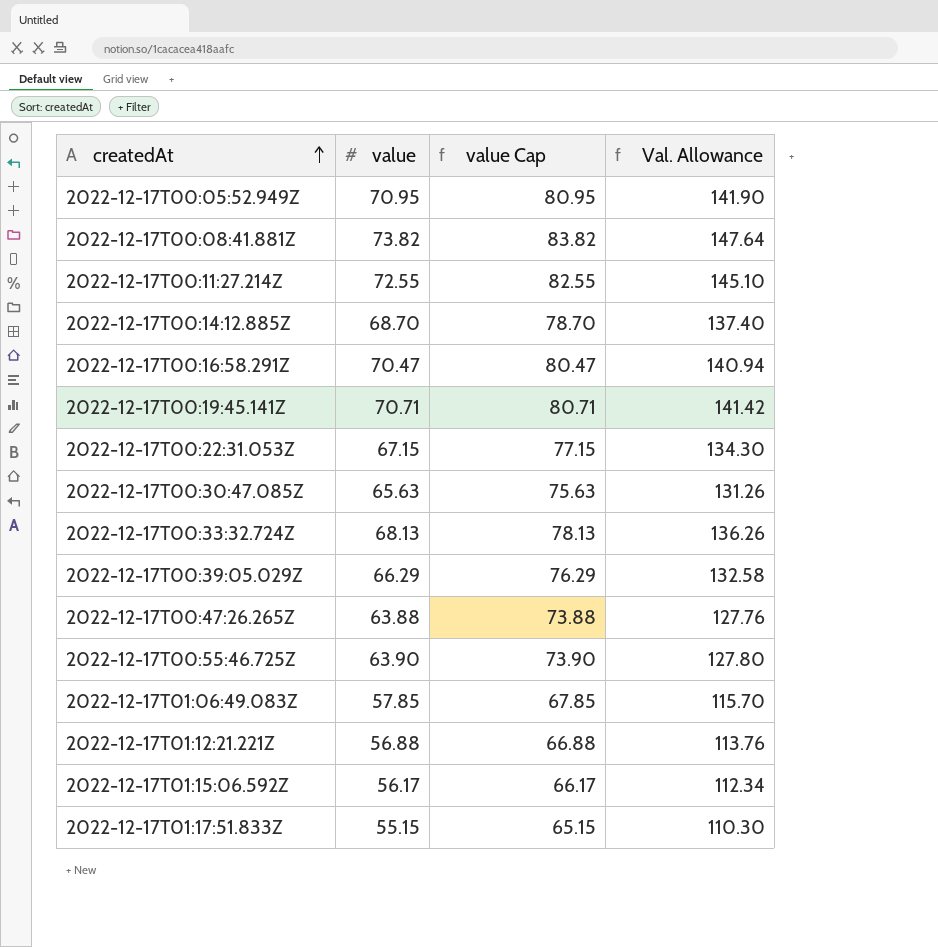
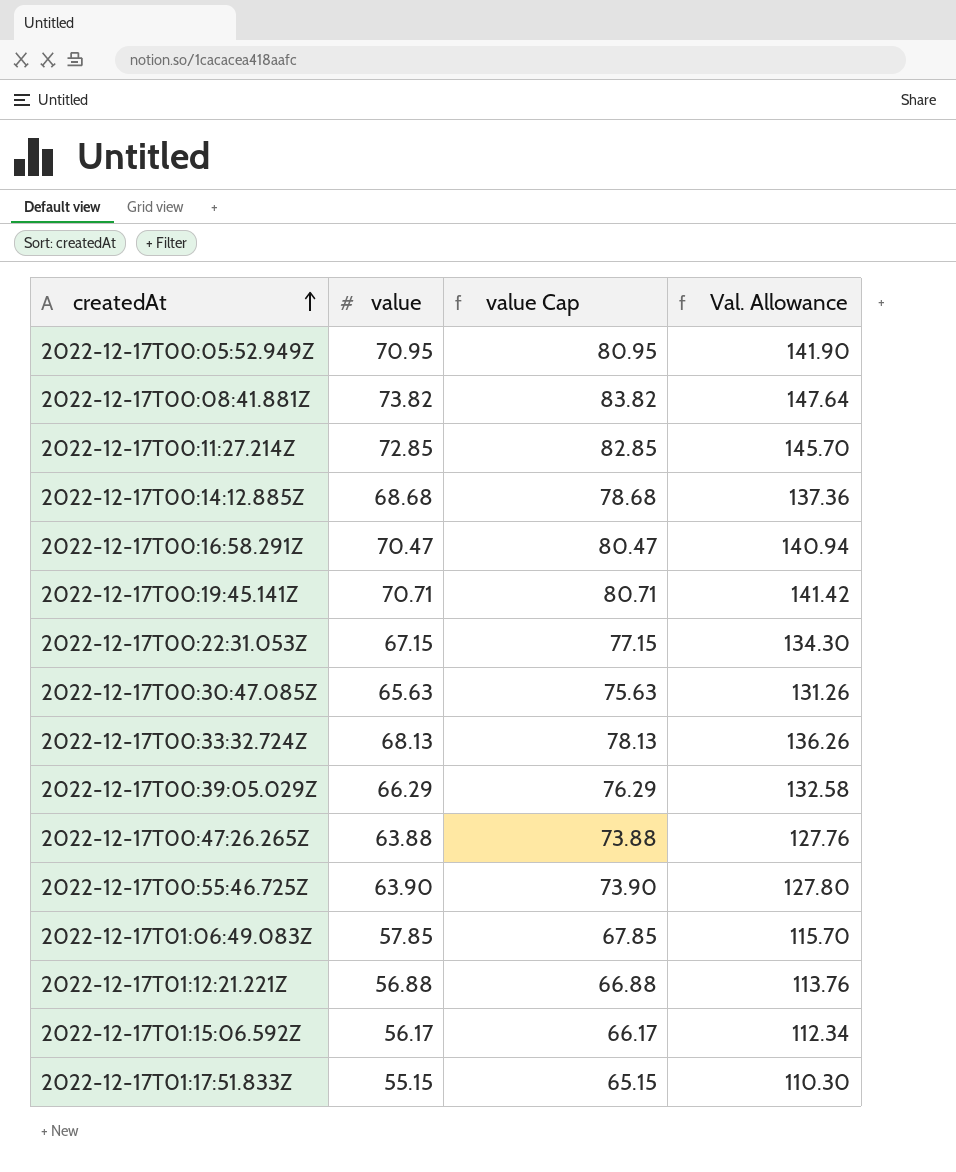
2022-12-17T00:11:27.214Z | value: 72.55 -> 72.85
2022-12-17T00:11:27.214Z | value Cap: 82.55 -> 82.85
2022-12-17T00:11:27.214Z | Val. Allowance: 145.10 -> 145.70
2022-12-17T00:14:12.885Z | value: 68.70 -> 68.68
2022-12-17T00:14:12.885Z | value Cap: 78.70 -> 78.68
2022-12-17T00:14:12.885Z | Val. Allowance: 137.40 -> 137.36

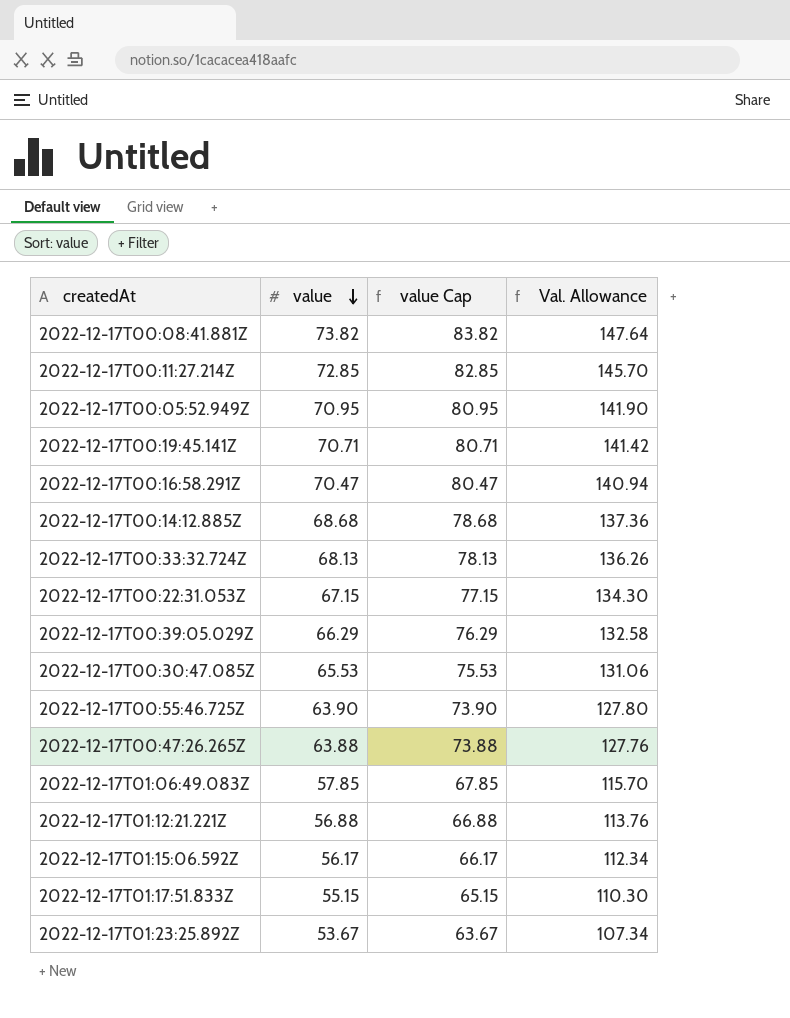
row order: createdAt ascending -> value descending
2022-12-17T00:30:47.085Z | value: 65.63 -> 65.53
2022-12-17T00:30:47.085Z | value Cap: 75.63 -> 75.53
2022-12-17T00:30:47.085Z | Val. Allowance: 131.26 -> 131.06
row 2022-12-17T01:23:25.892Z: none -> 53.67 | 63.67 | 107.34

